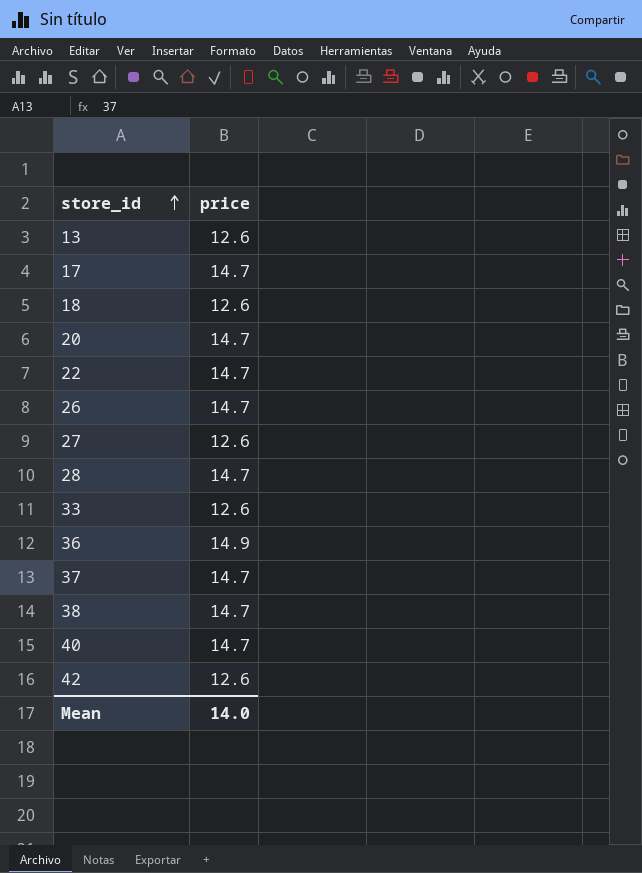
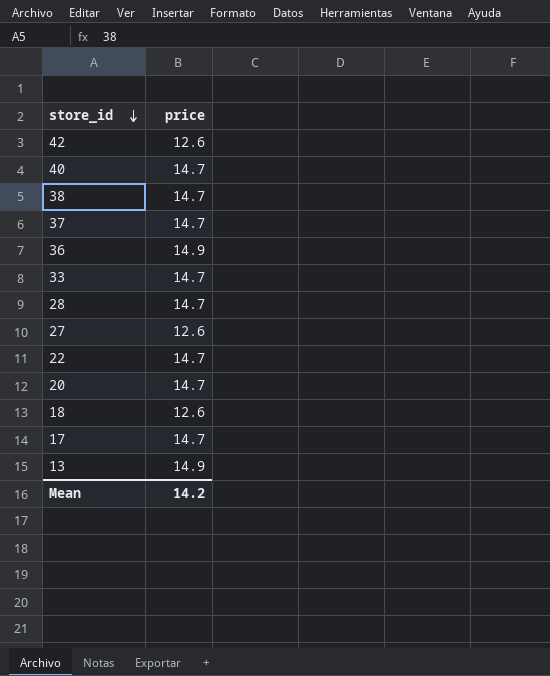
row order: store_id ascending -> store_id descending
row 26: 14.7 -> none
33 | price: 12.6 -> 14.7
13 | price: 12.6 -> 14.9
Mean | price: 14.0 -> 14.2

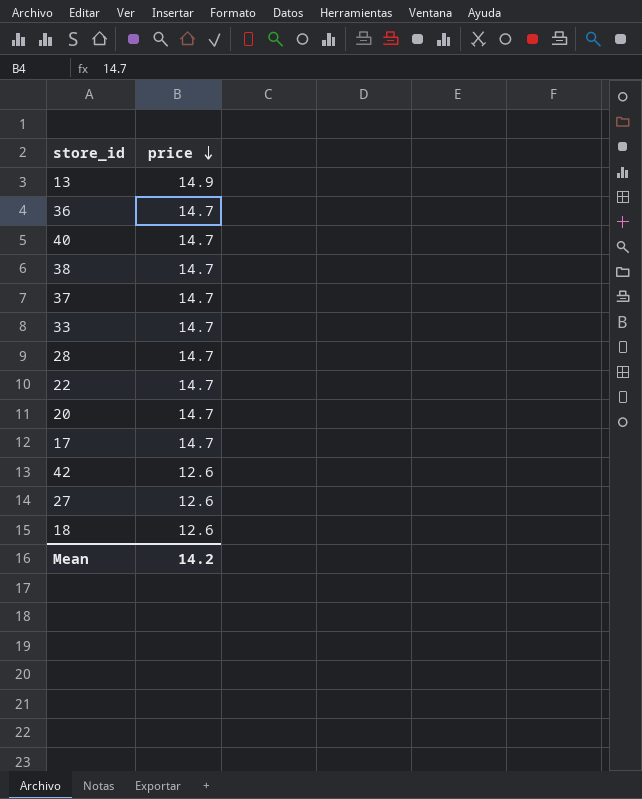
row order: store_id descending -> price descending
36 | price: 14.9 -> 14.7

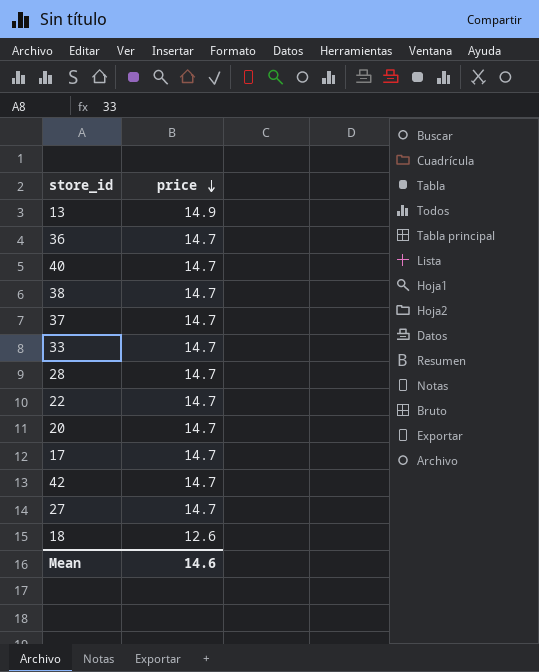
42 | price: 12.6 -> 14.7
27 | price: 12.6 -> 14.7
Mean | price: 14.2 -> 14.6

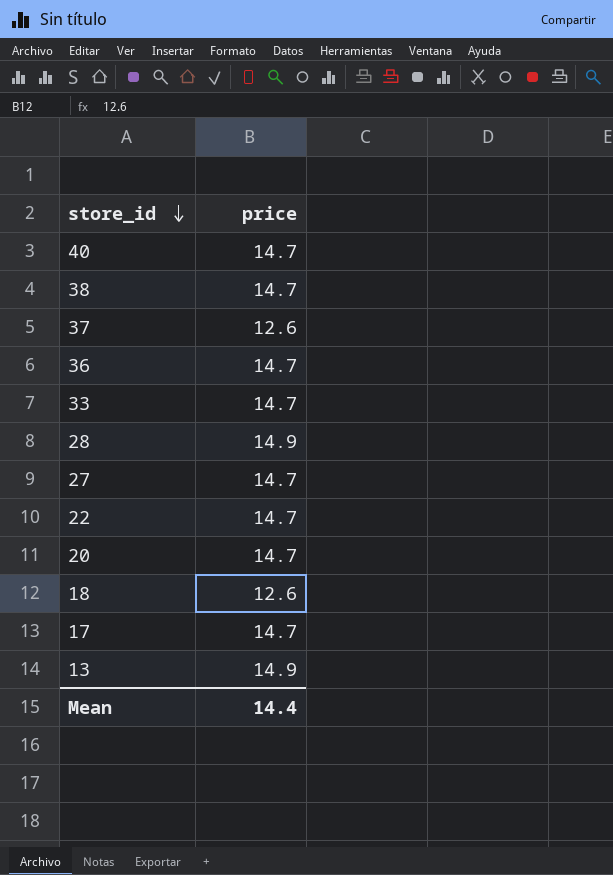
row order: price descending -> store_id descending
row 42: 14.7 -> none
37 | price: 14.7 -> 12.6
28 | price: 14.7 -> 14.9
Mean | price: 14.6 -> 14.4

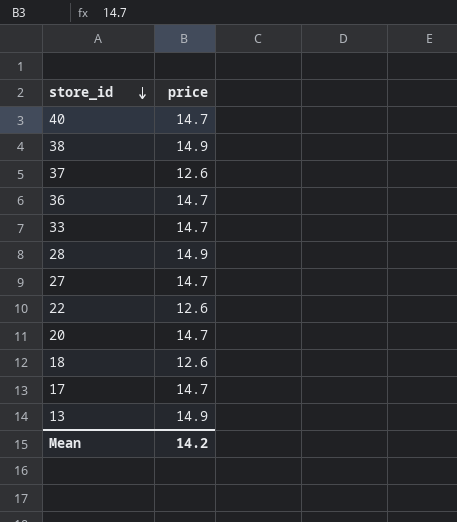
38 | price: 14.7 -> 14.9
22 | price: 14.7 -> 12.6
Mean | price: 14.4 -> 14.2

